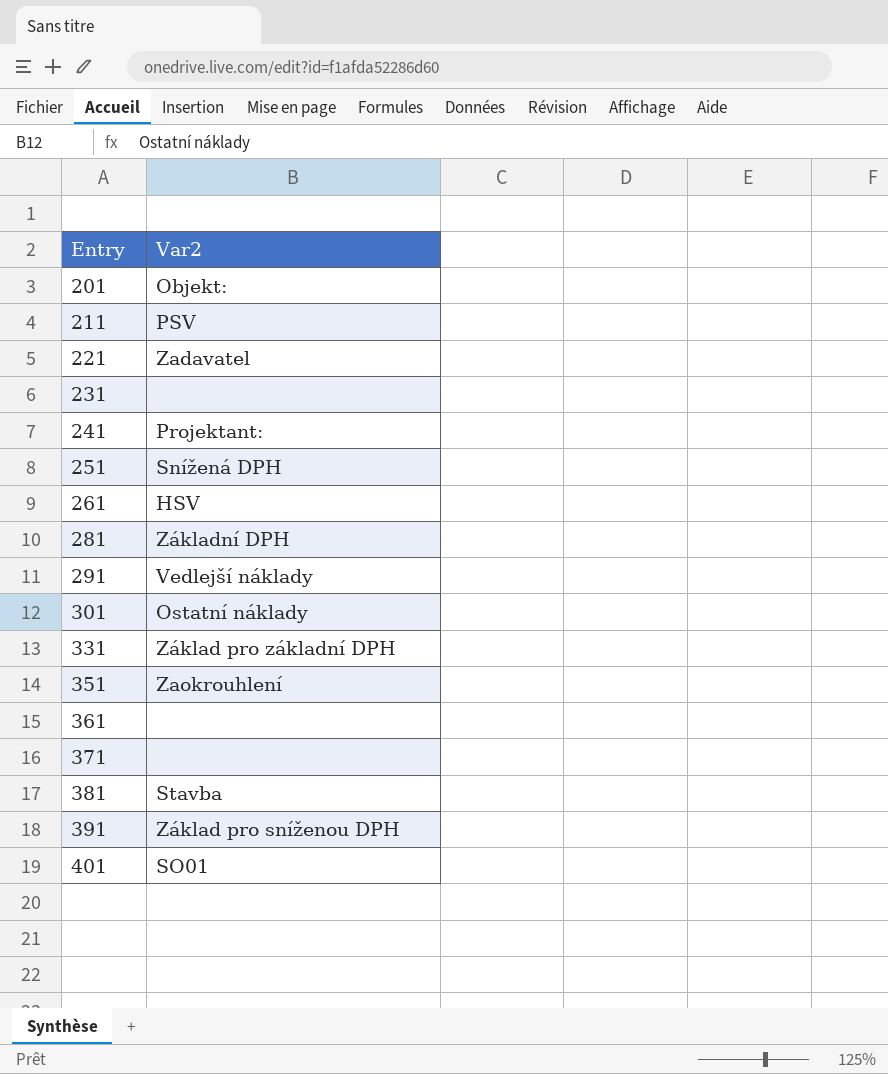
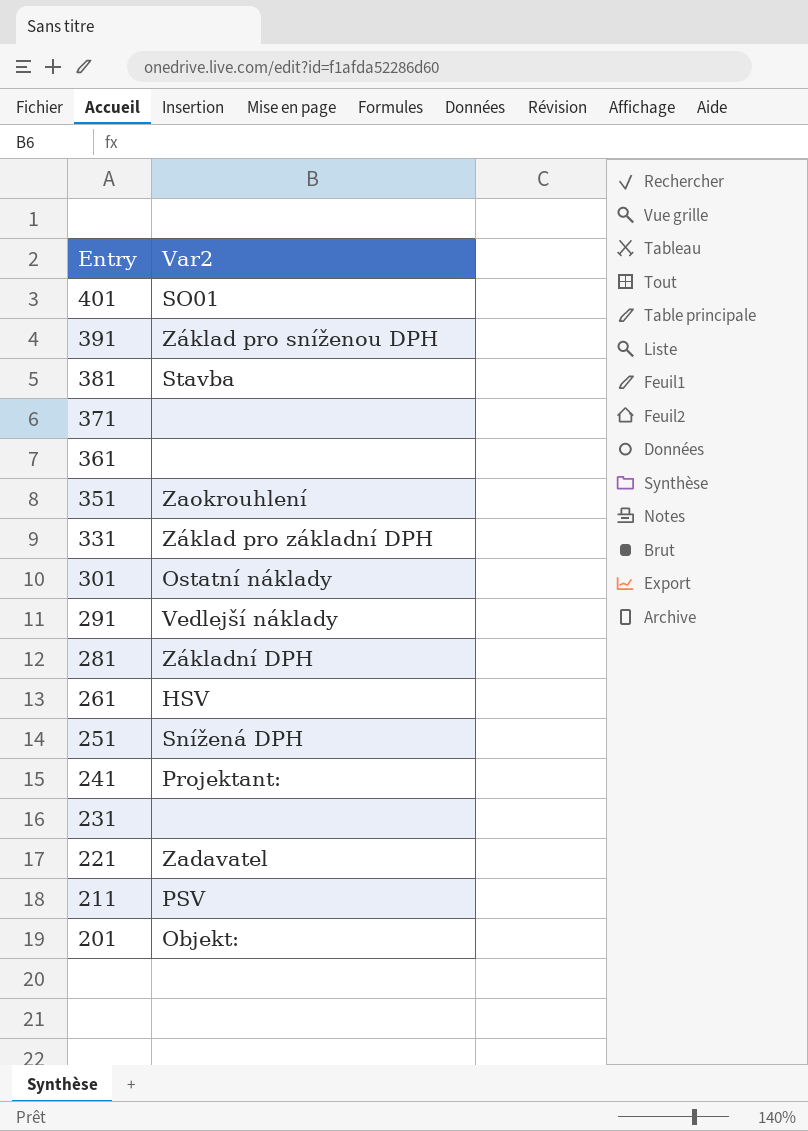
row order: Entry ascending -> Entry descending

